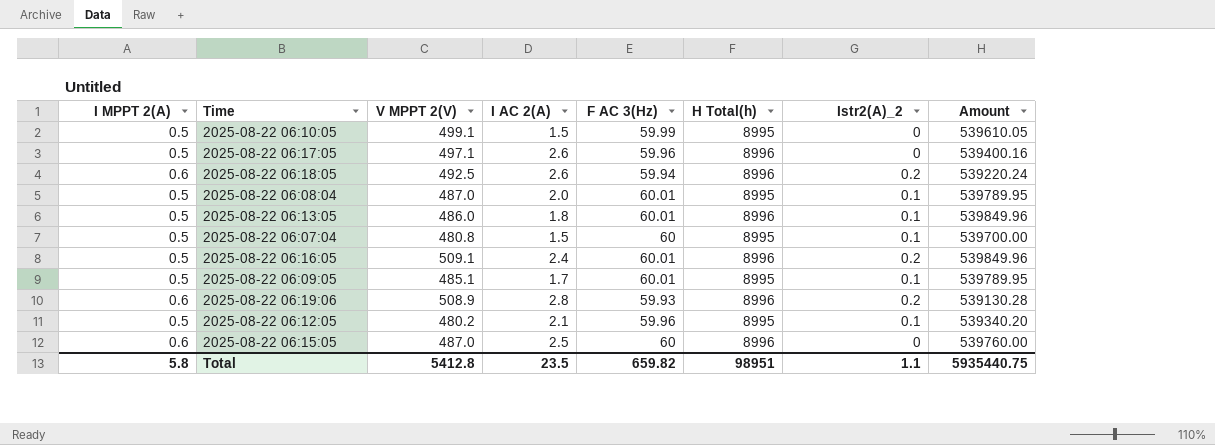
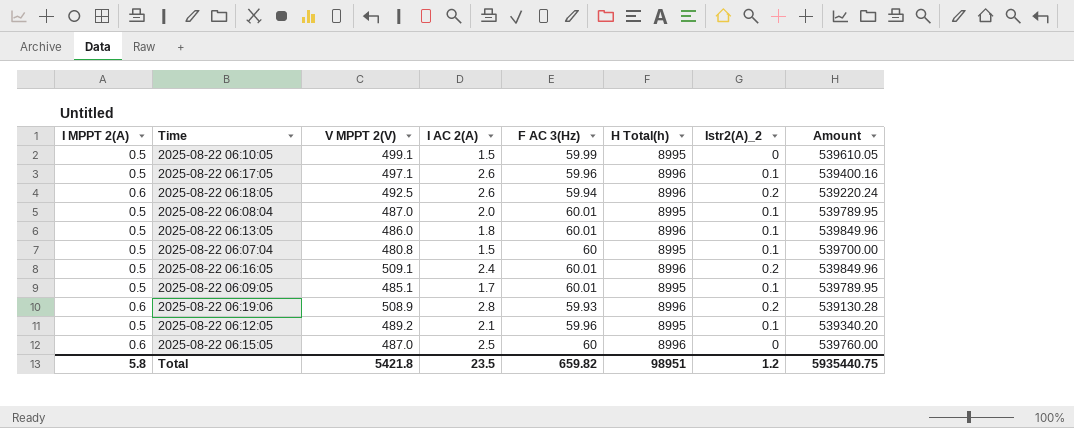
2025-08-22 06:17:05 | Istr2(A)_2: 0 -> 0.1
2025-08-22 06:12:05 | V MPPT 2(V): 480.2 -> 489.2
Total | V MPPT 2(V): 5412.8 -> 5421.8
Total | Istr2(A)_2: 1.1 -> 1.2

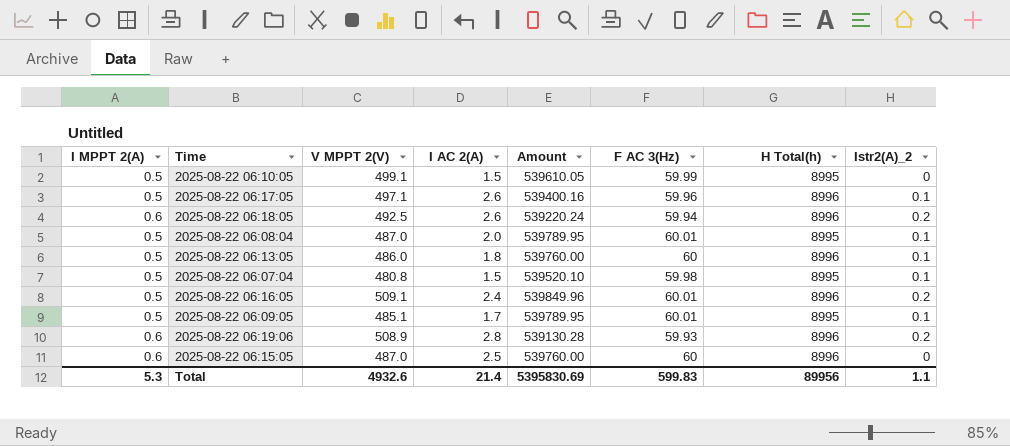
column Amount | position: 8 -> 5
row 2025-08-22 06:12:05: 0.5 | 489.2 | 2.1 | 59.96 | 8995 | 0.1 | 539340.20 -> none
2025-08-22 06:13:05 | Amount: 539849.96 -> 539760.00
2025-08-22 06:13:05 | F AC 3(Hz): 60.01 -> 60
2025-08-22 06:07:04 | Amount: 539700.00 -> 539520.10
2025-08-22 06:07:04 | F AC 3(Hz): 60 -> 59.98
Total | I MPPT 2(A): 5.8 -> 5.3
Total | V MPPT 2(V): 5421.8 -> 4932.6
Total | I AC 2(A): 23.5 -> 21.4
Total | Amount: 5935440.75 -> 5395830.69
Total | F AC 3(Hz): 659.82 -> 599.83
Total | H Total(h): 98951 -> 89956
Total | Istr2(A)_2: 1.2 -> 1.1

